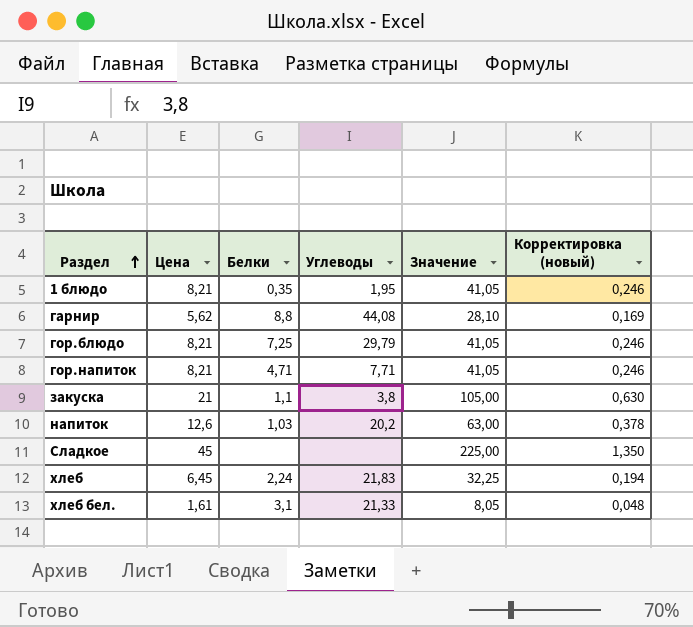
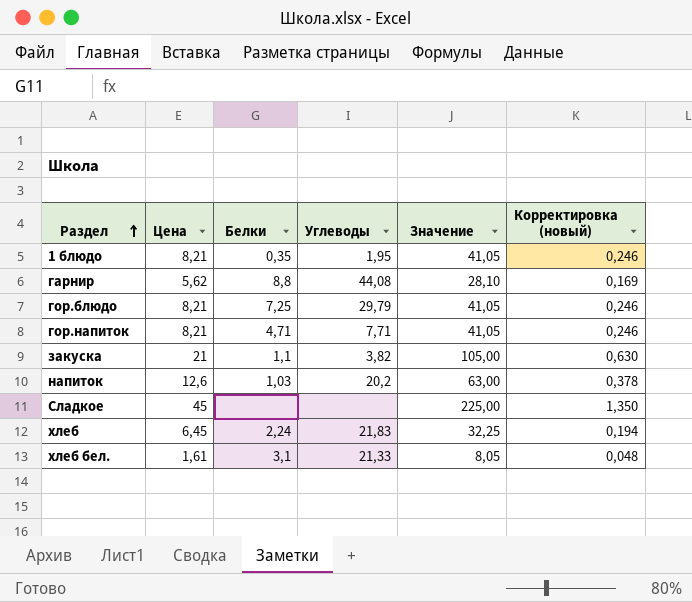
закуска | Углеводы: 3,8 -> 3,82

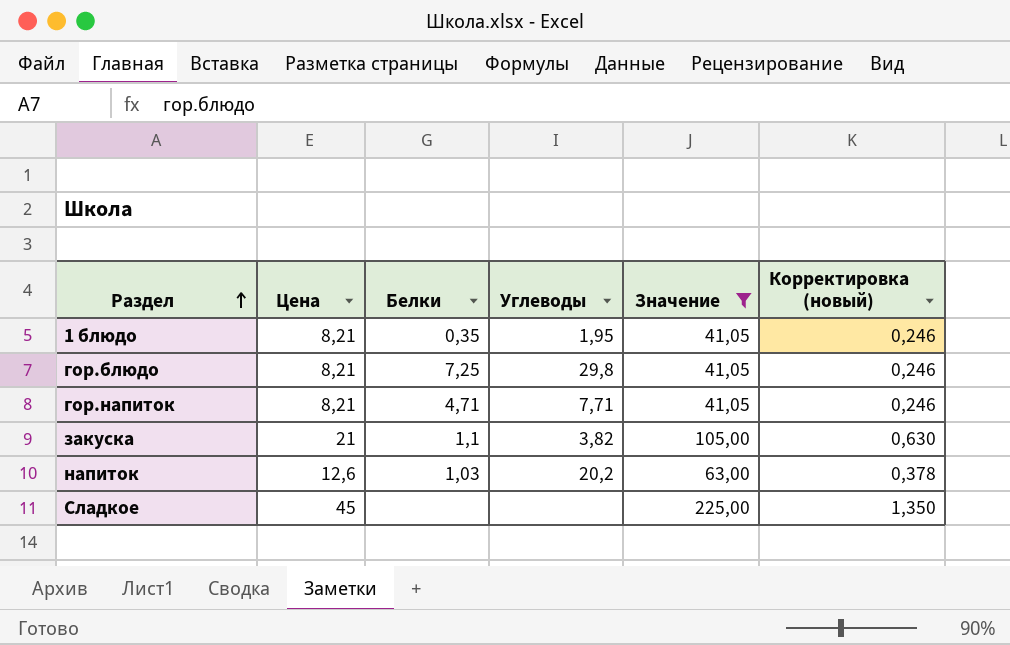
filter: none -> Значение >= 41,05
гор.блюдо | Углеводы: 29,79 -> 29,8

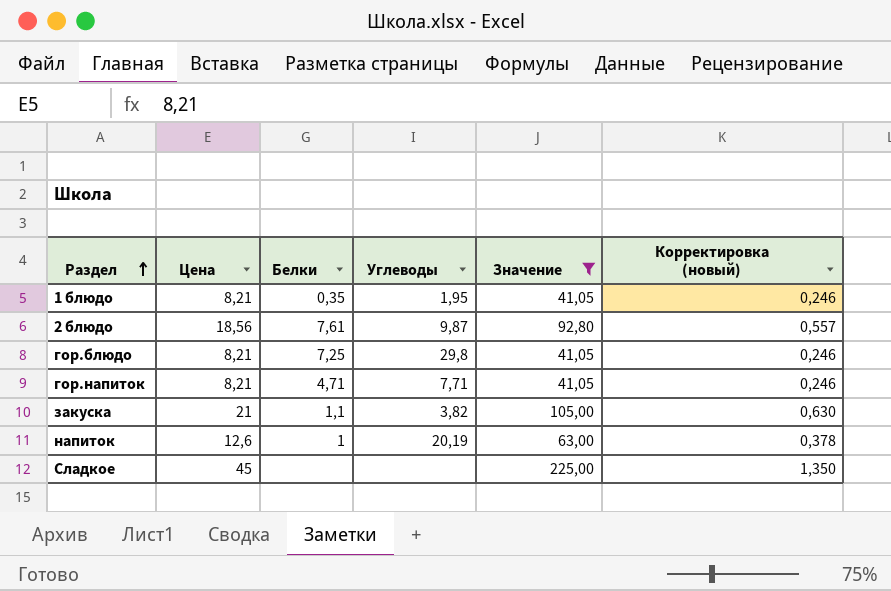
row 2 блюдо: none -> 18,56 | 7,61 | 9,87 | 92,80 | 0,557
напиток | Белки: 1,03 -> 1
напиток | Углеводы: 20,2 -> 20,19

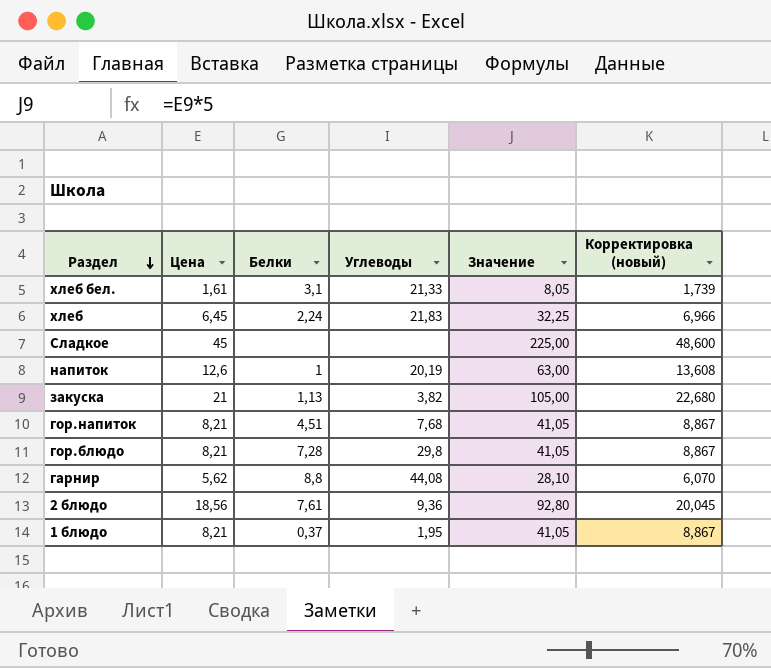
filter: Значение >= 41,05 -> none
row order: Раздел ascending -> Раздел descending
column Корректировка (новый) | formula: [Цена] * 0,03 -> [Цена] * 1,08
закуска | Белки: 1,1 -> 1,13
гор.напиток | Белки: 4,71 -> 4,51
гор.напиток | Углеводы: 7,71 -> 7,68
гор.блюдо | Белки: 7,25 -> 7,28
2 блюдо | Углеводы: 9,87 -> 9,36
1 блюдо | Белки: 0,35 -> 0,37

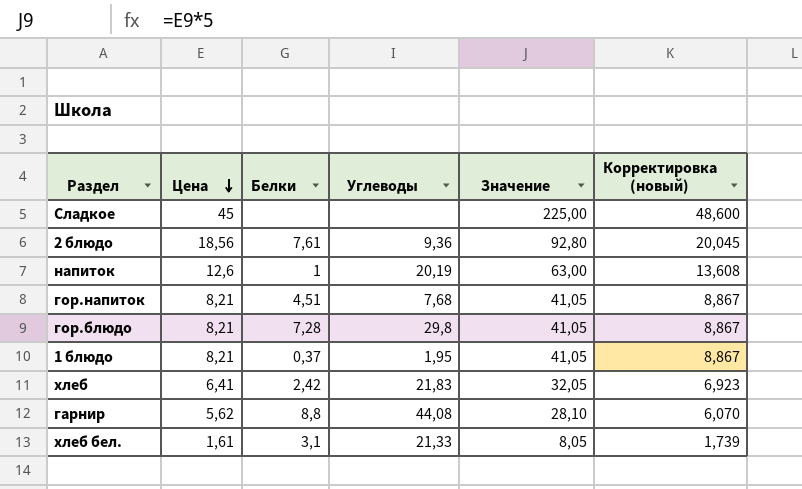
row order: Раздел descending -> Цена descending
row закуска: 21 | 1,13 | 3,82 | 105,00 | 22,680 -> none
хлеб | Цена: 6,45 -> 6,41
хлеб | Белки: 2,24 -> 2,42
хлеб | Значение: 32,25 -> 32,05
хлеб | Корректировка (новый): 6,966 -> 6,923

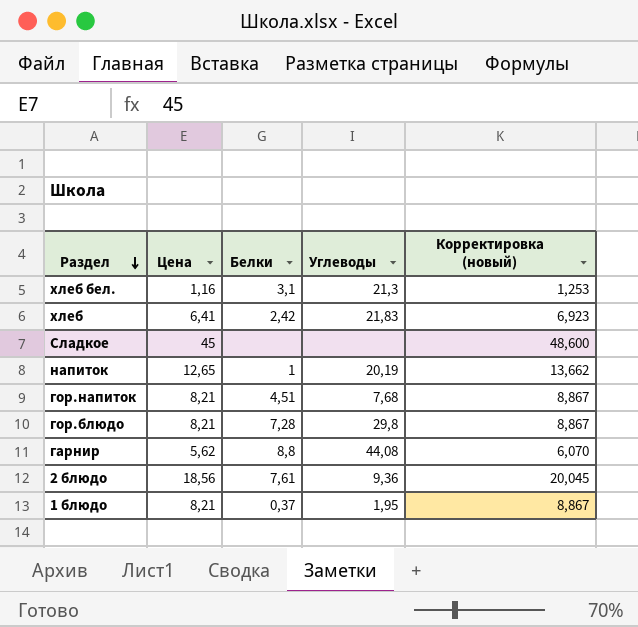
row order: Цена descending -> Раздел descending
column Значение | formula: [Цена] * 5 -> none
хлеб бел. | Цена: 1,61 -> 1,16
хлеб бел. | Углеводы: 21,33 -> 21,3
хлеб бел. | Корректировка (новый): 1,739 -> 1,253
напиток | Цена: 12,6 -> 12,65
напиток | Корректировка (новый): 13,608 -> 13,662

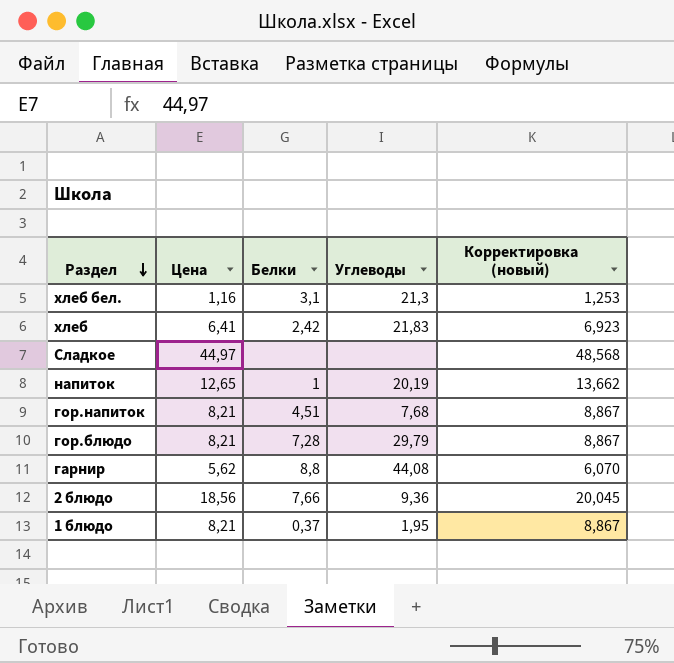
Сладкое | Цена: 45 -> 44,97
Сладкое | Корректировка (новый): 48,600 -> 48,568
гор.блюдо | Углеводы: 29,8 -> 29,79
2 блюдо | Белки: 7,61 -> 7,66

